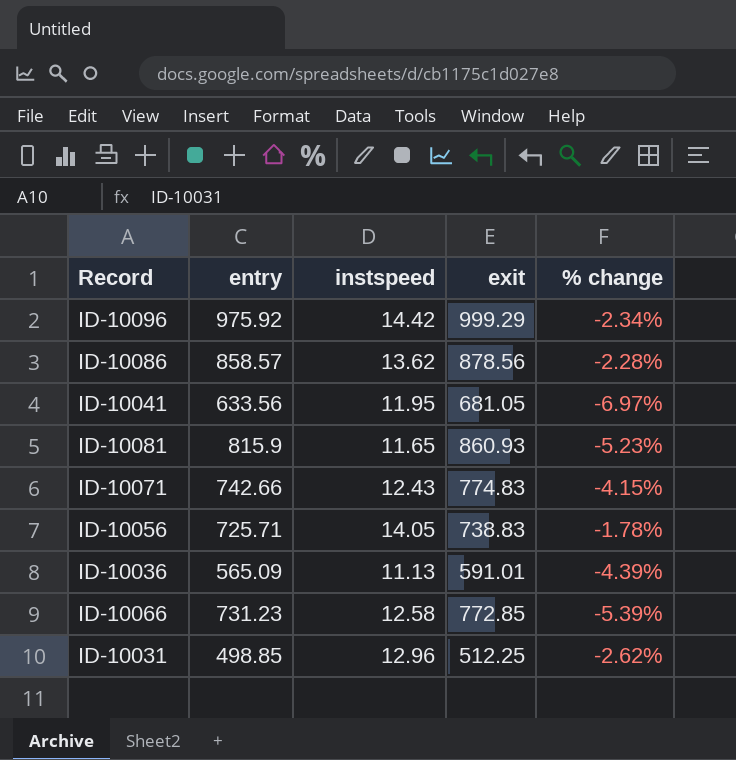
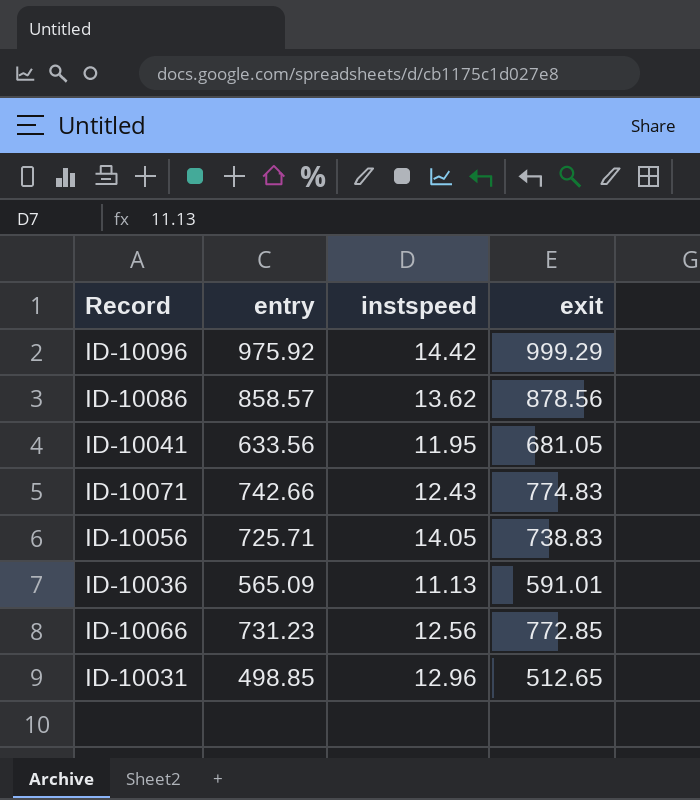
column % change | formula: ([entry] - [exit]) / [exit] -> none
row ID-10081: 815.9 | 11.65 | 860.93 | -5.23% -> none
ID-10066 | instspeed: 12.58 -> 12.56
ID-10031 | exit: 512.25 -> 512.65

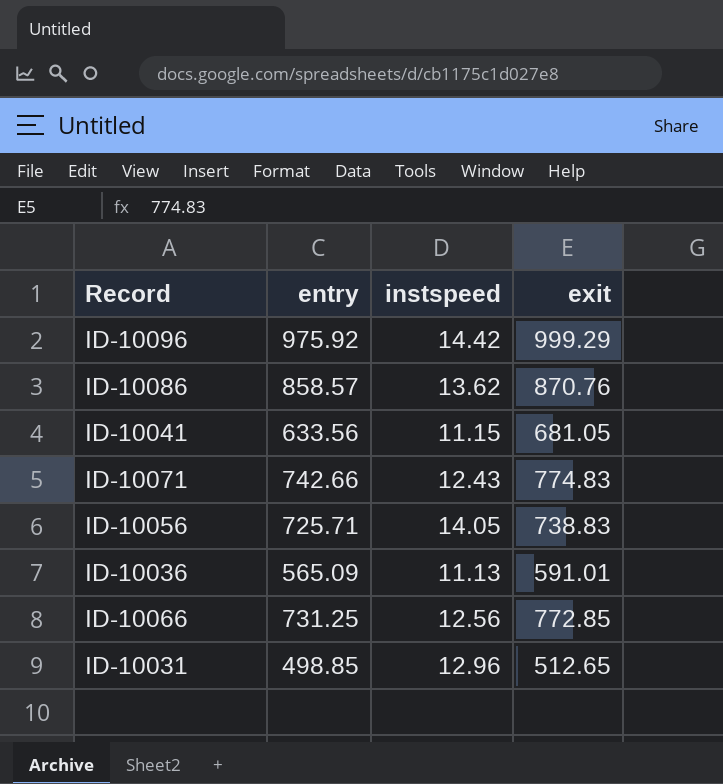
ID-10086 | exit: 878.56 -> 870.76
ID-10041 | instspeed: 11.95 -> 11.15
ID-10066 | entry: 731.23 -> 731.25

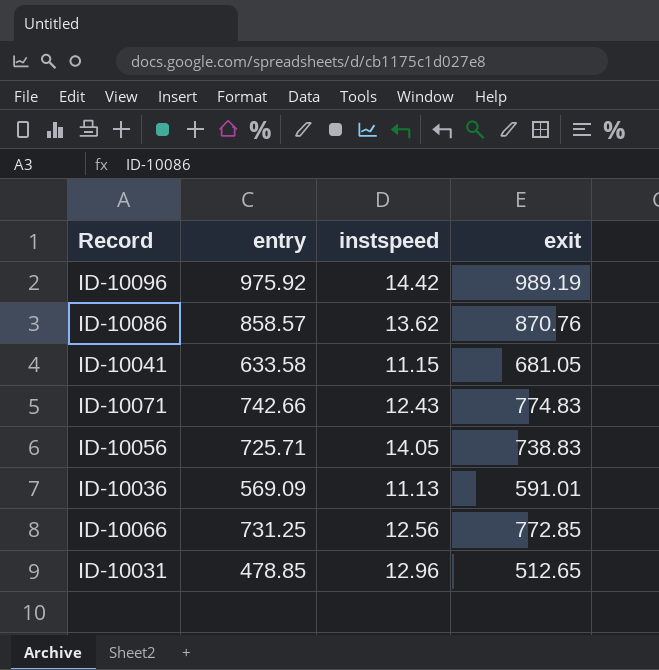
ID-10096 | exit: 999.29 -> 989.19
ID-10041 | entry: 633.56 -> 633.58
ID-10036 | entry: 565.09 -> 569.09
ID-10031 | entry: 498.85 -> 478.85

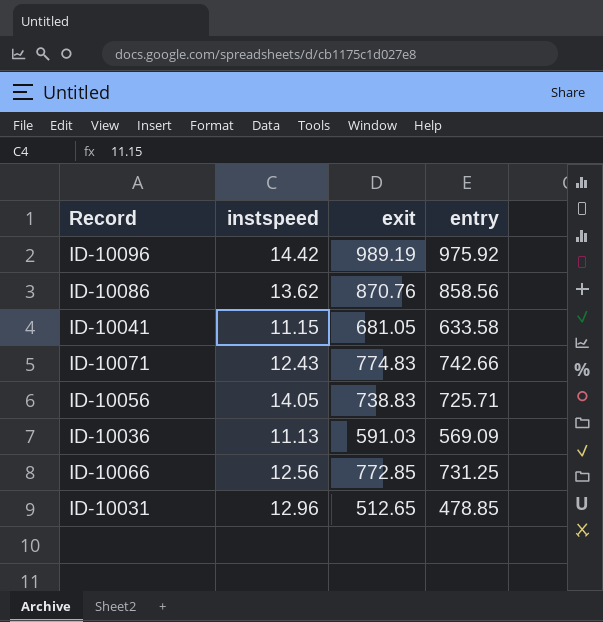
column entry | position: 2 -> 4
ID-10086 | entry: 858.57 -> 858.56
ID-10036 | exit: 591.01 -> 591.03

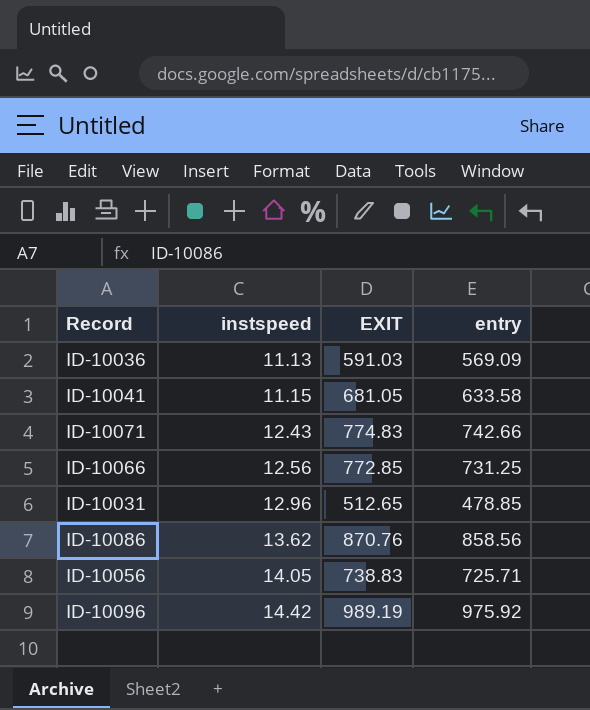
row order: none -> instspeed ascending
column name: exit -> EXIT

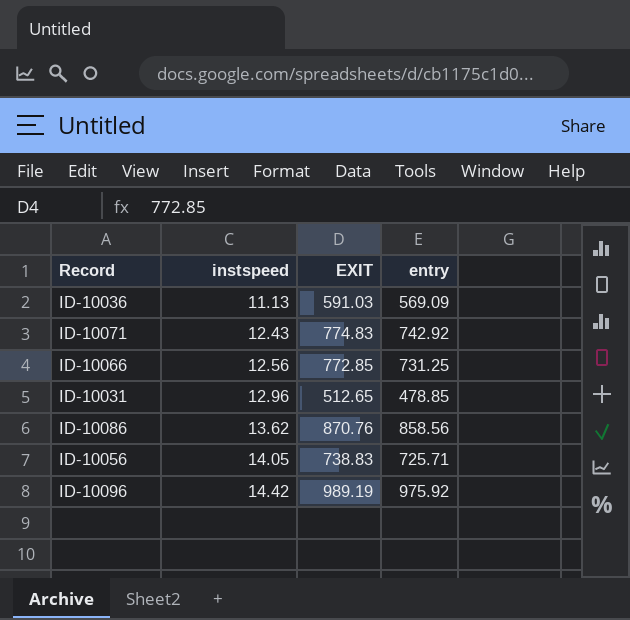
row ID-10041: 11.15 | 681.05 | 633.58 -> none
ID-10071 | entry: 742.66 -> 742.92

